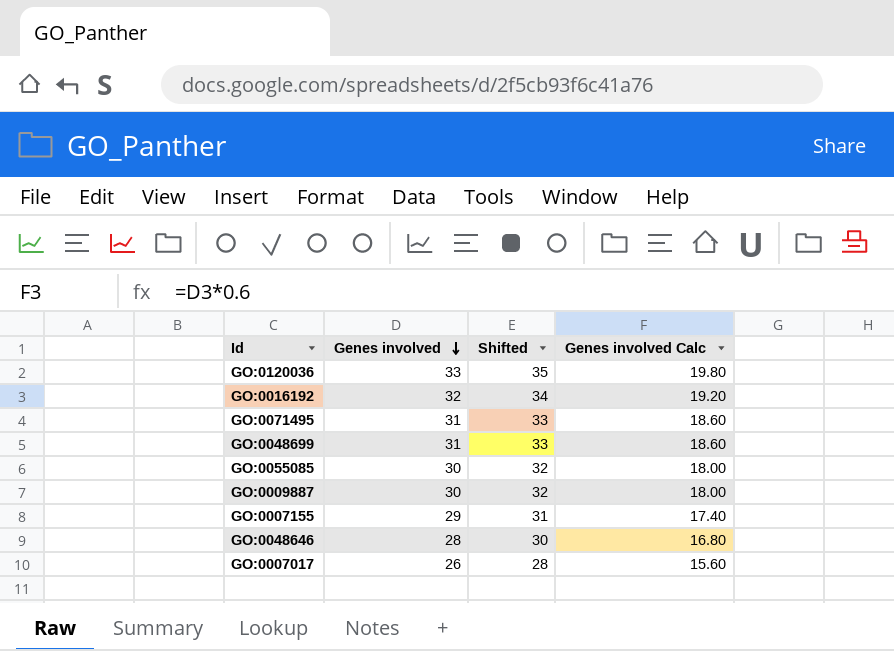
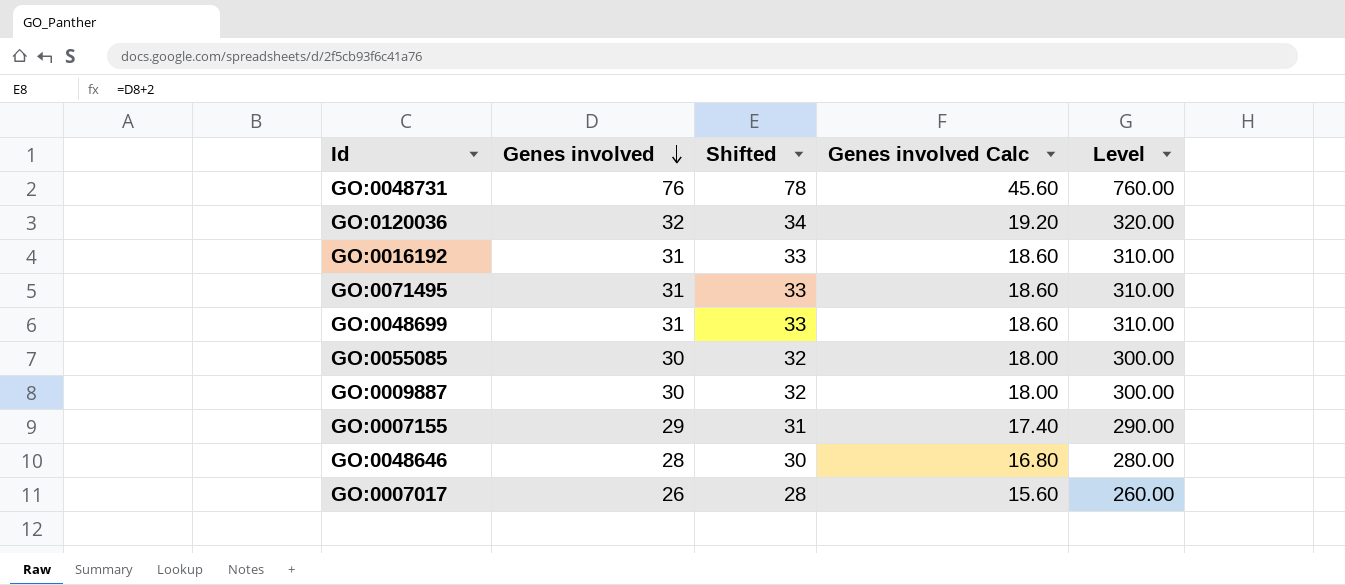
column Level | formula: none -> [Genes involved] * 10
row GO:0048731: none -> 76 | 78 | 45.60 | 760.00
GO:0120036 | Genes involved: 33 -> 32
GO:0120036 | Shifted: 35 -> 34
GO:0120036 | Genes involved Calc: 19.80 -> 19.20
GO:0016192 | Genes involved: 32 -> 31
GO:0016192 | Shifted: 34 -> 33
GO:0016192 | Genes involved Calc: 19.20 -> 18.60

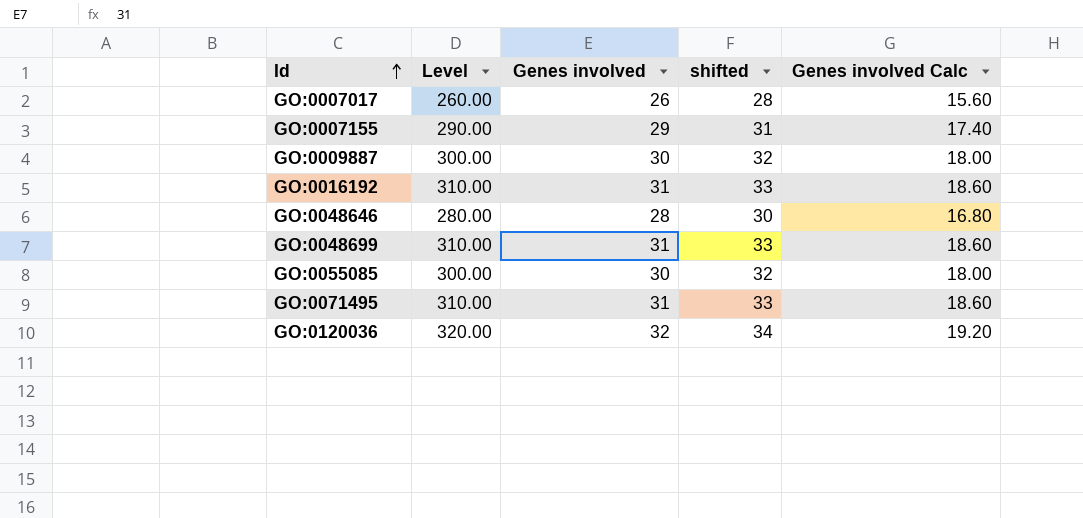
row order: Genes involved descending -> Id ascending
column Level | position: 5 -> 2
column name: Shifted -> shifted
row GO:0048731: 76 | 78 | 45.60 | 760.00 -> none

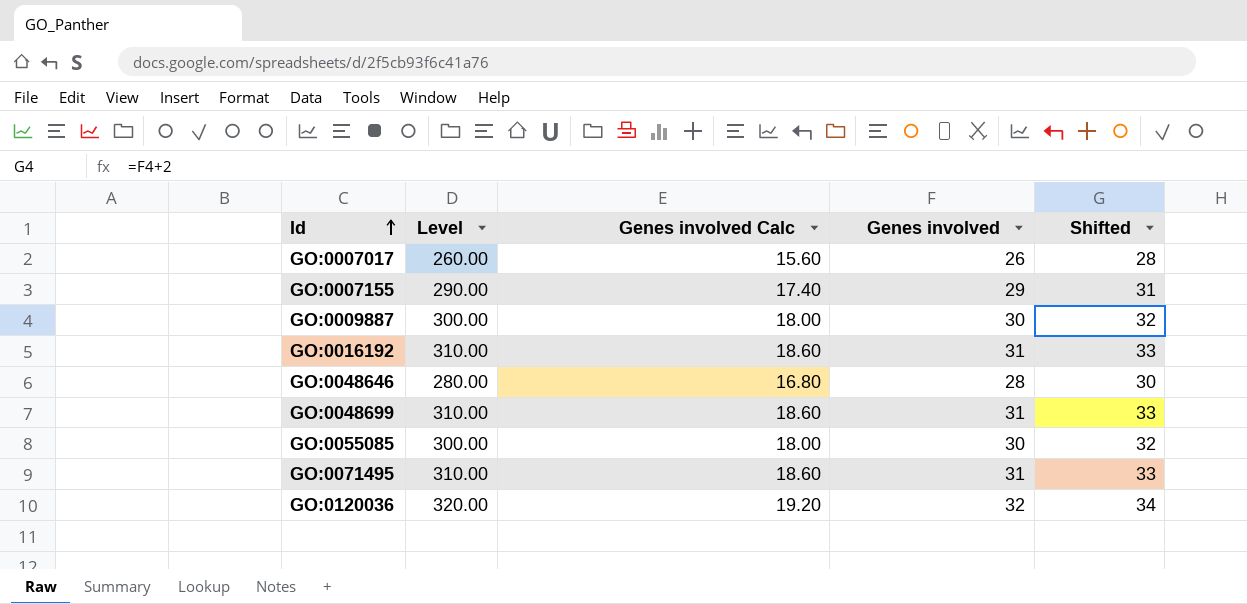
column Genes involved Calc | position: 5 -> 3
column name: shifted -> Shifted

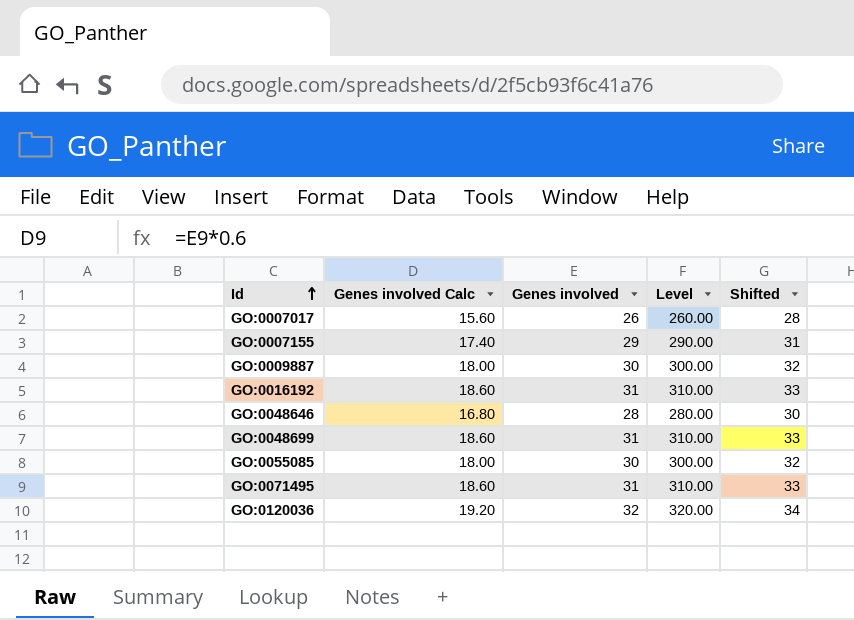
column Level | position: 2 -> 4

